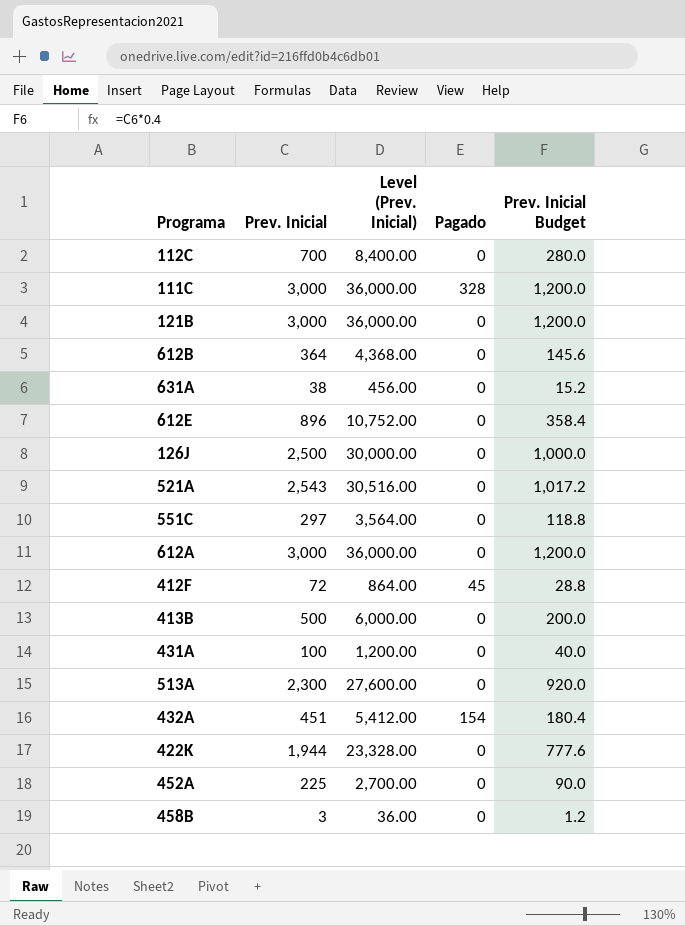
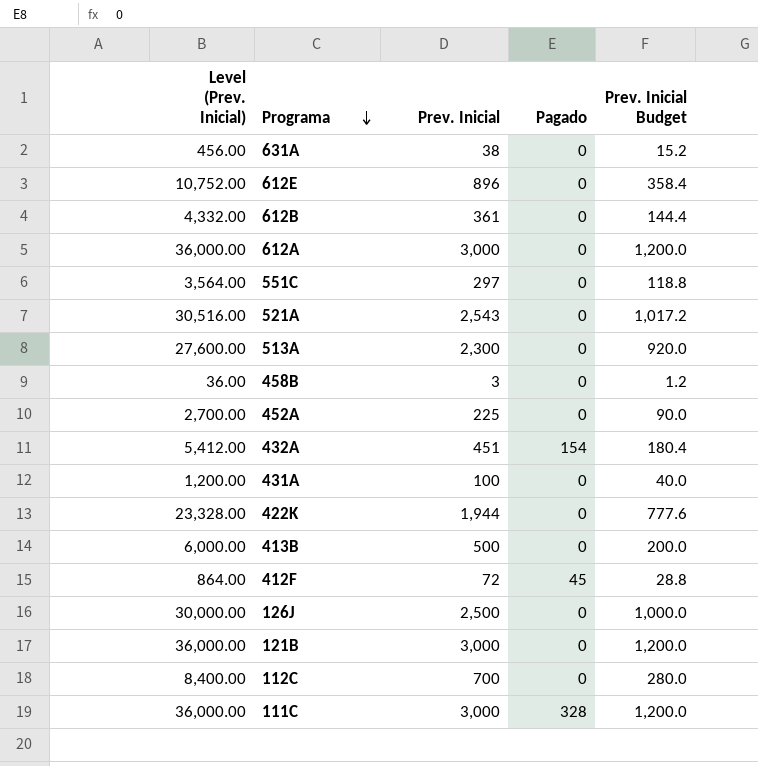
row order: none -> Programa descending
column Level (Prev. Inicial) | position: 3 -> 1
612B | Level (Prev. Inicial): 4,368.00 -> 4,332.00
612B | Prev. Inicial: 364 -> 361
612B | Prev. Inicial Budget: 145.6 -> 144.4

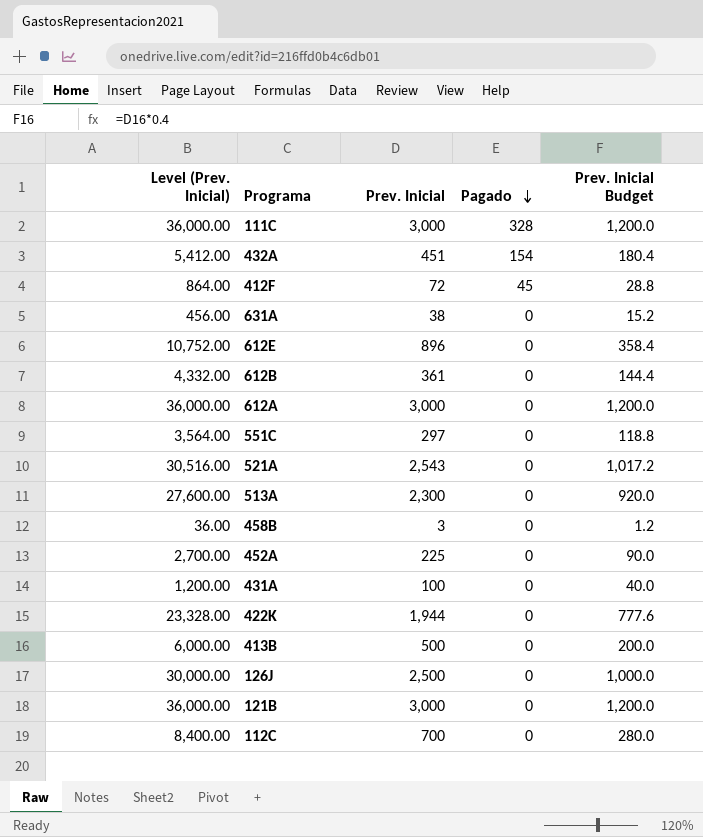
row order: Programa descending -> Pagado descending

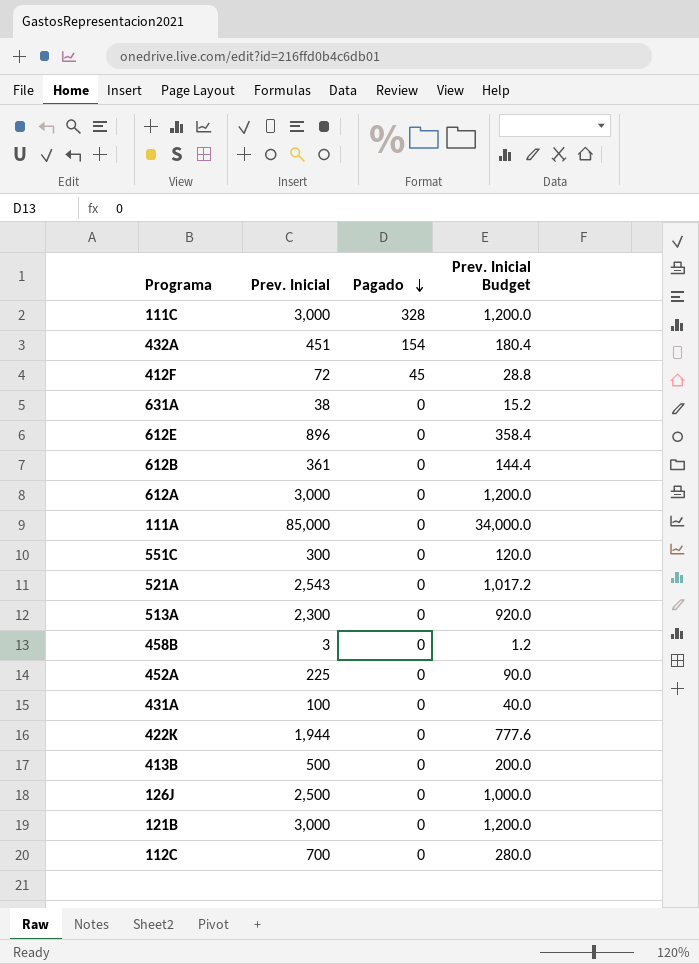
column Level (Prev. Inicial) | formula: [Prev. Inicial] * 12 -> none
row 111A: none -> 85,000 | 0 | 34,000.0
551C | Prev. Inicial: 297 -> 300
551C | Prev. Inicial Budget: 118.8 -> 120.0

